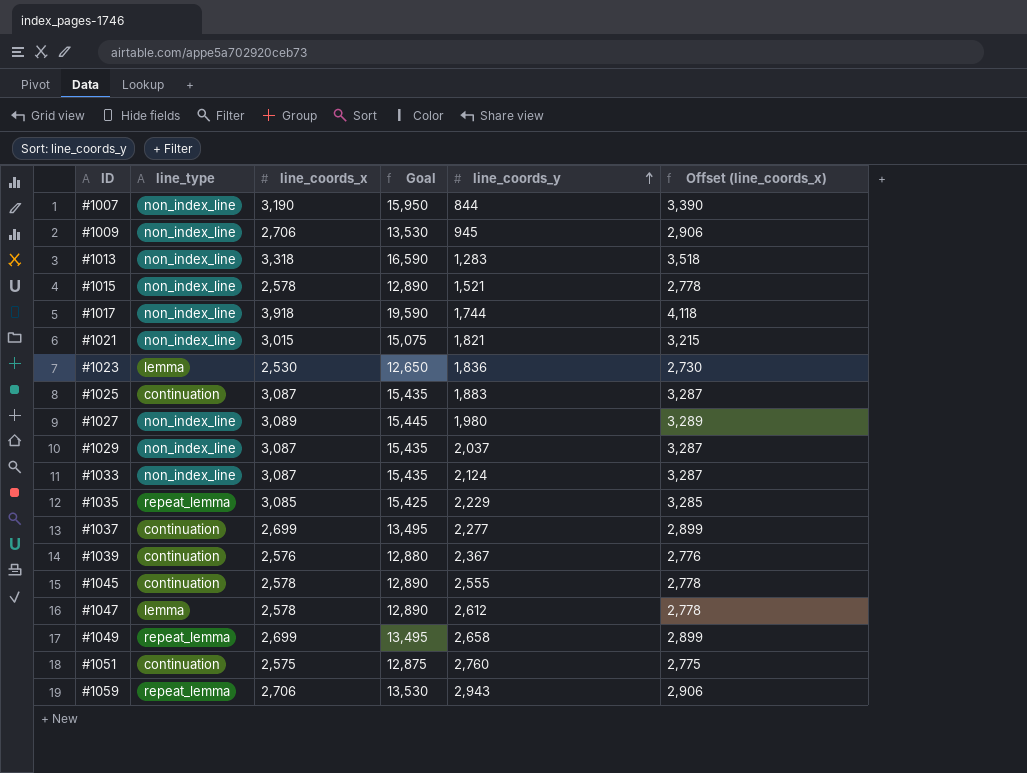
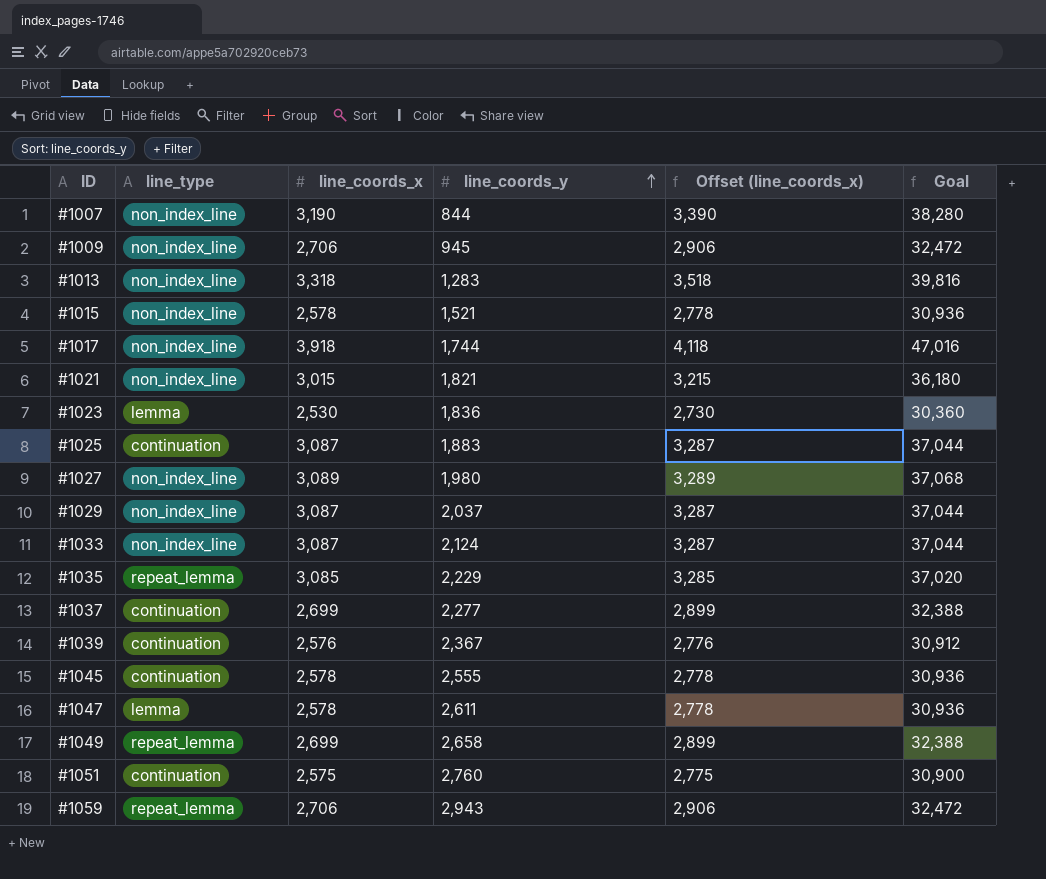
column Goal | formula: [line_coords_x] * 5 -> [line_coords_x] * 12
column Goal | position: 4 -> 6
#1047 | line_coords_y: 2,612 -> 2,611

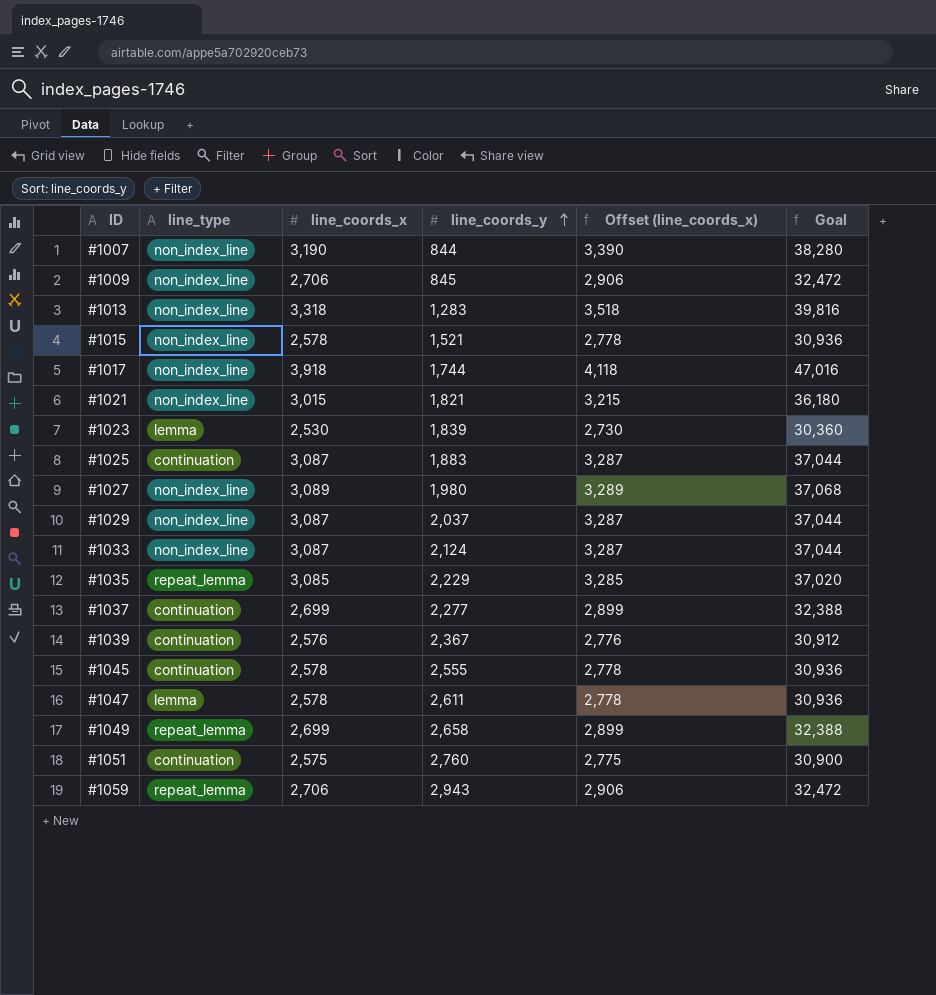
#1009 | line_coords_y: 945 -> 845
#1023 | line_coords_y: 1,836 -> 1,839

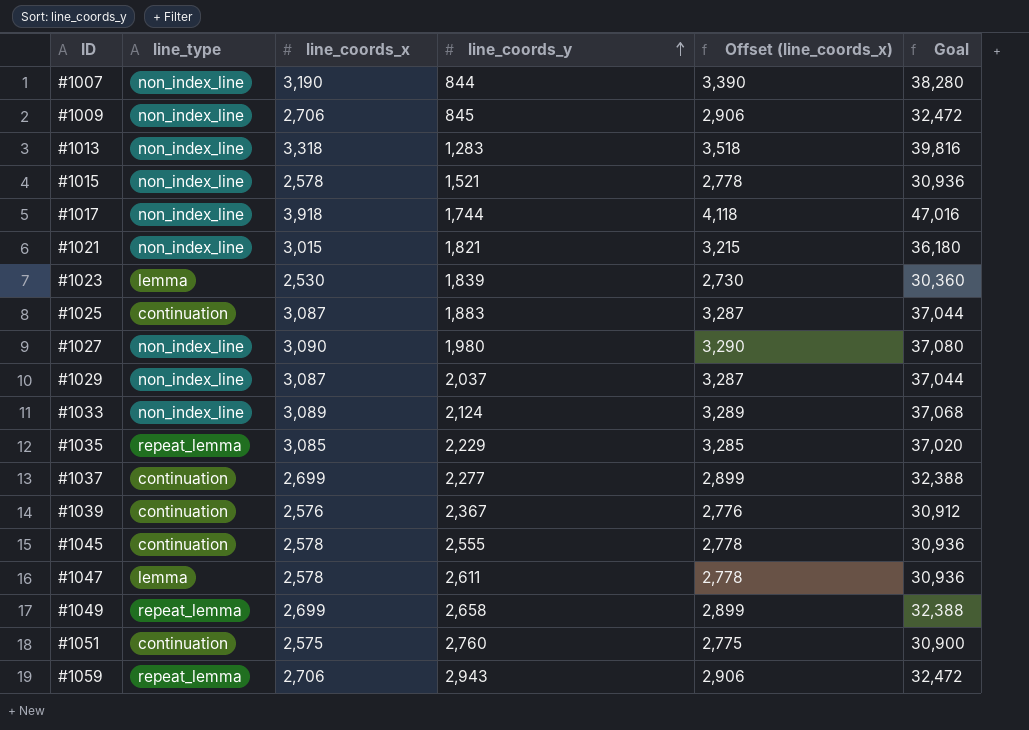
#1027 | line_coords_x: 3,089 -> 3,090
#1027 | Offset (line_coords_x): 3,289 -> 3,290
#1027 | Goal: 37,068 -> 37,080
#1033 | line_coords_x: 3,087 -> 3,089
#1033 | Offset (line_coords_x): 3,287 -> 3,289
#1033 | Goal: 37,044 -> 37,068

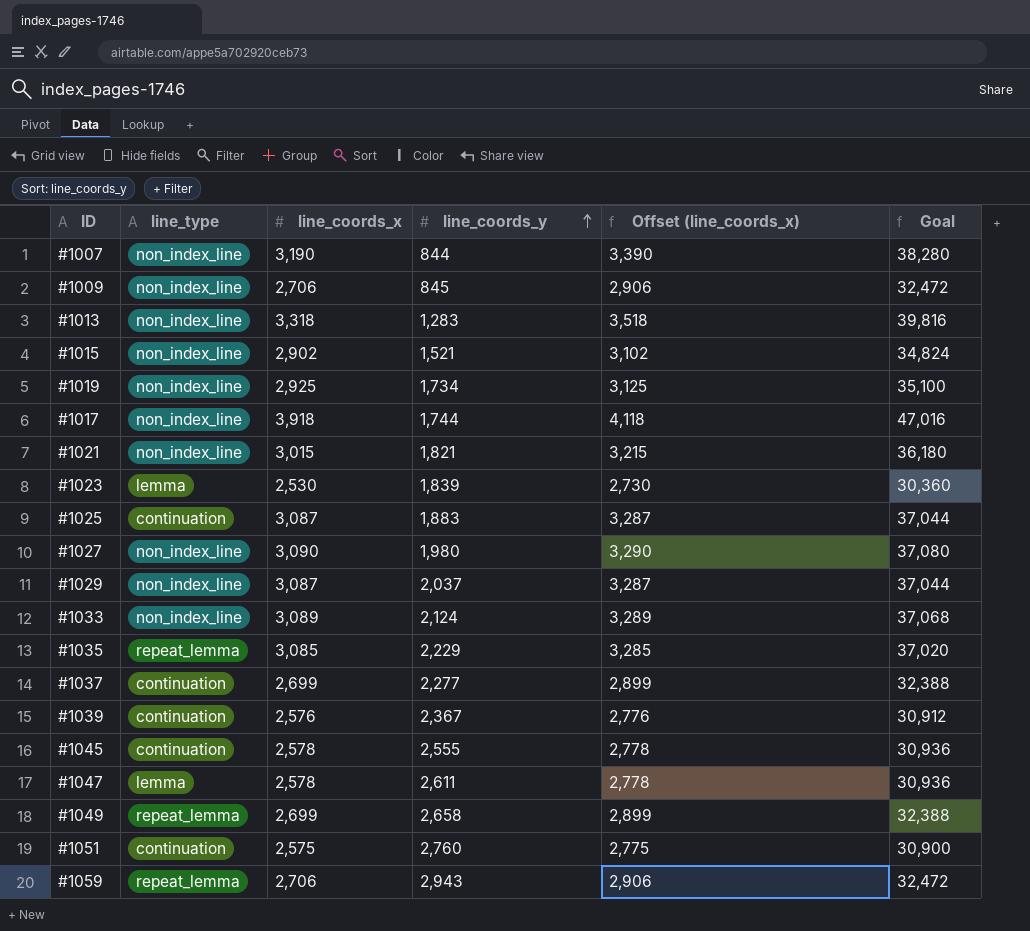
#1015 | line_coords_x: 2,578 -> 2,902
#1015 | Offset (line_coords_x): 2,778 -> 3,102
#1015 | Goal: 30,936 -> 34,824
row #1019: none -> non_index_line | 2,925 | 1,734 | 3,125 | 35,100

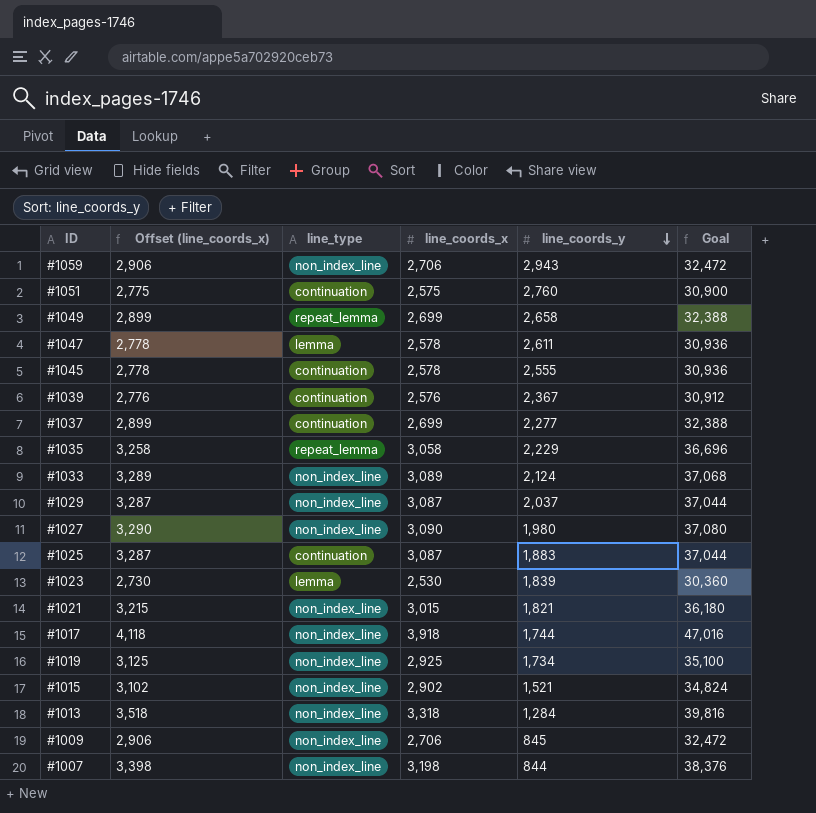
row order: line_coords_y ascending -> line_coords_y descending
column Offset (line_coords_x) | position: 5 -> 2
#1059 | line_type: repeat_lemma -> non_index_line
#1035 | Offset (line_coords_x): 3,285 -> 3,258
#1035 | line_coords_x: 3,085 -> 3,058
#1035 | Goal: 37,020 -> 36,696
#1013 | line_coords_y: 1,283 -> 1,284
#1007 | Offset (line_coords_x): 3,390 -> 3,398
#1007 | line_coords_x: 3,190 -> 3,198
#1007 | Goal: 38,280 -> 38,376

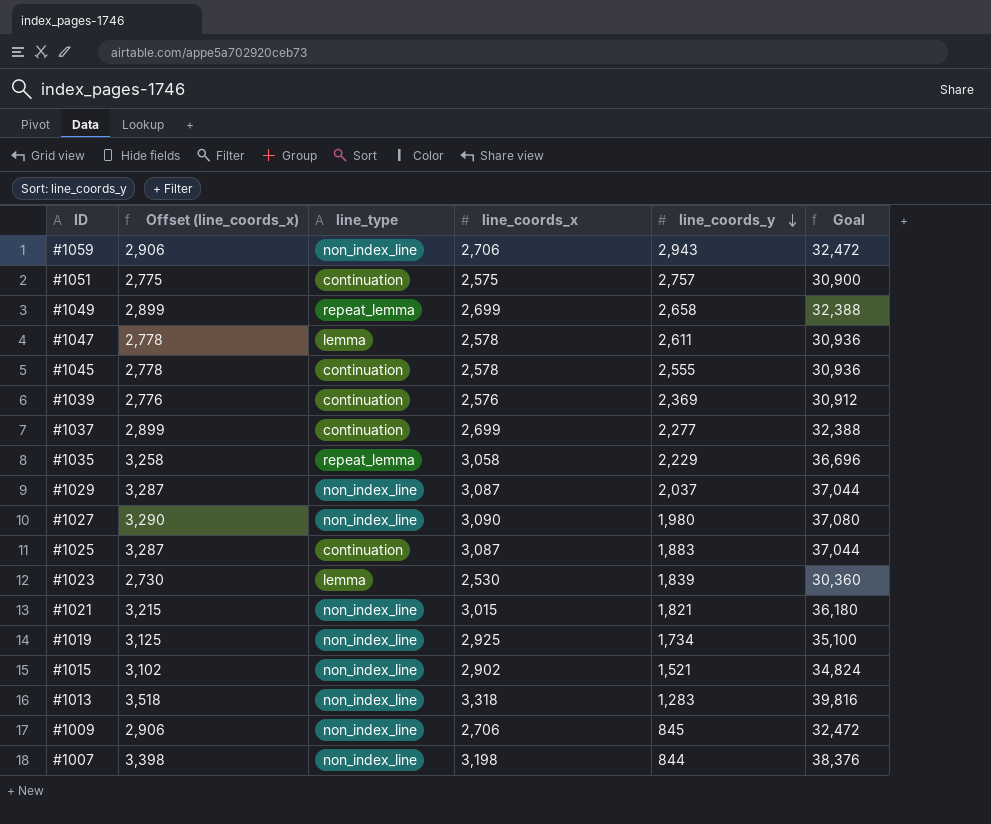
row #1033: 3,289 | non_index_line | 3,089 | 2,124 | 37,068 -> none
row #1017: 4,118 | non_index_line | 3,918 | 1,744 | 47,016 -> none
#1051 | line_coords_y: 2,760 -> 2,757
#1039 | line_coords_y: 2,367 -> 2,369
#1013 | line_coords_y: 1,284 -> 1,283

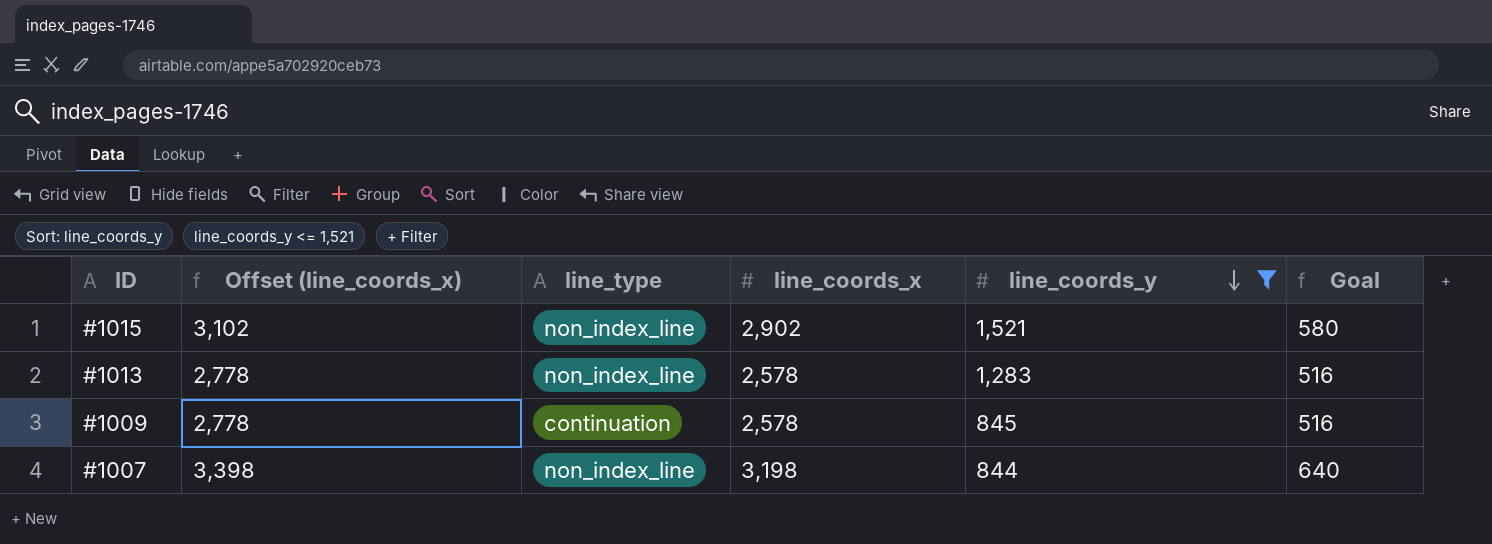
filter: none -> line_coords_y <= 1,521
column Goal | formula: [line_coords_x] * 12 -> [line_coords_x] * 0.2
#1013 | Offset (line_coords_x): 3,518 -> 2,778
#1013 | line_coords_x: 3,318 -> 2,578
#1009 | Offset (line_coords_x): 2,906 -> 2,778
#1009 | line_type: non_index_line -> continuation
#1009 | line_coords_x: 2,706 -> 2,578

